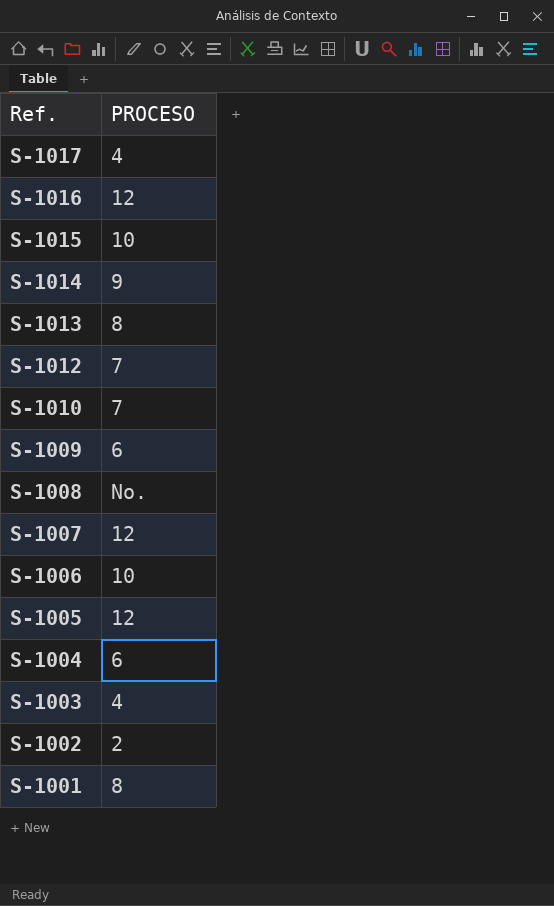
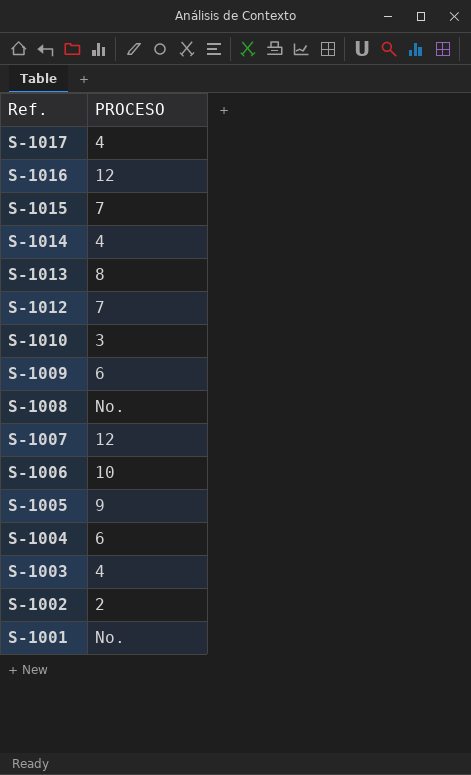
S-1015 | PROCESO: 10 -> 7
S-1014 | PROCESO: 9 -> 4
S-1010 | PROCESO: 7 -> 3
S-1005 | PROCESO: 12 -> 9
S-1001 | PROCESO: 8 -> No.

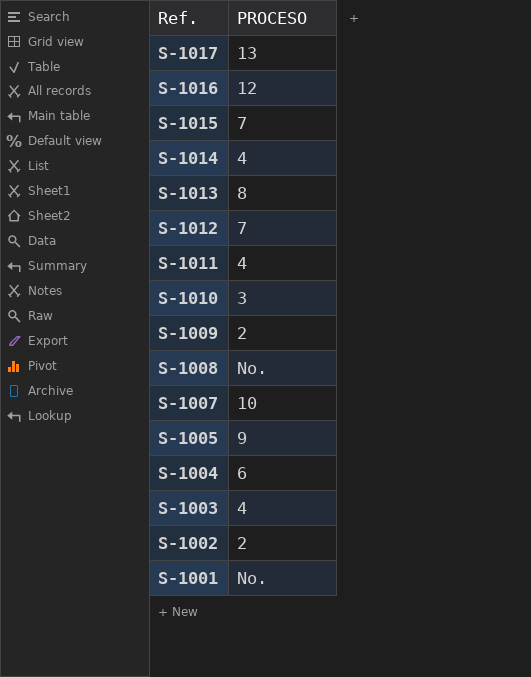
row S-1006: 10 -> none
S-1017 | PROCESO: 4 -> 13
row S-1011: none -> 4
S-1009 | PROCESO: 6 -> 2
S-1007 | PROCESO: 12 -> 10

